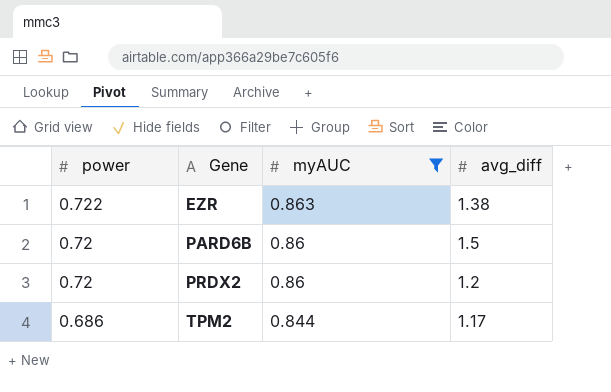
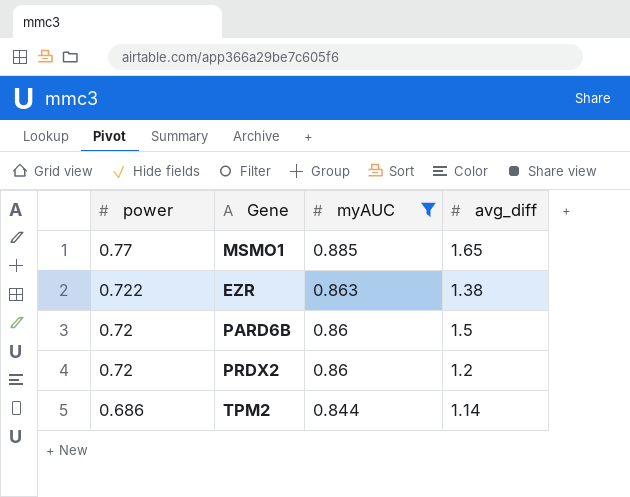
row MSMO1: none -> 0.77 | 0.885 | 1.65
TPM2 | avg_diff: 1.17 -> 1.14

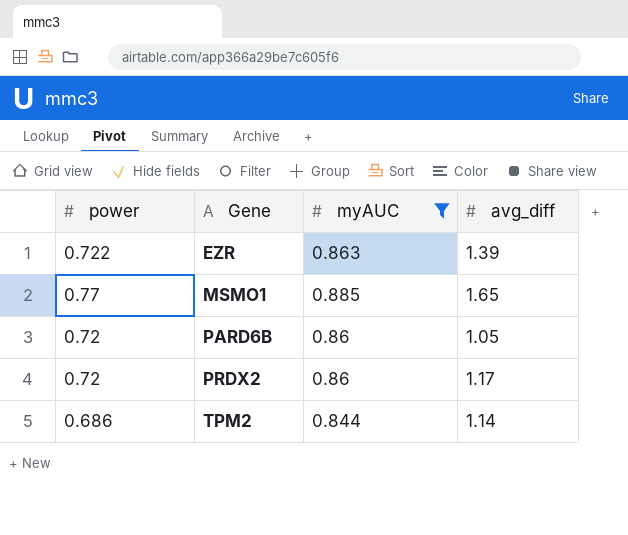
row order: power descending -> Gene ascending
EZR | avg_diff: 1.38 -> 1.39
PARD6B | avg_diff: 1.5 -> 1.05
PRDX2 | avg_diff: 1.2 -> 1.17

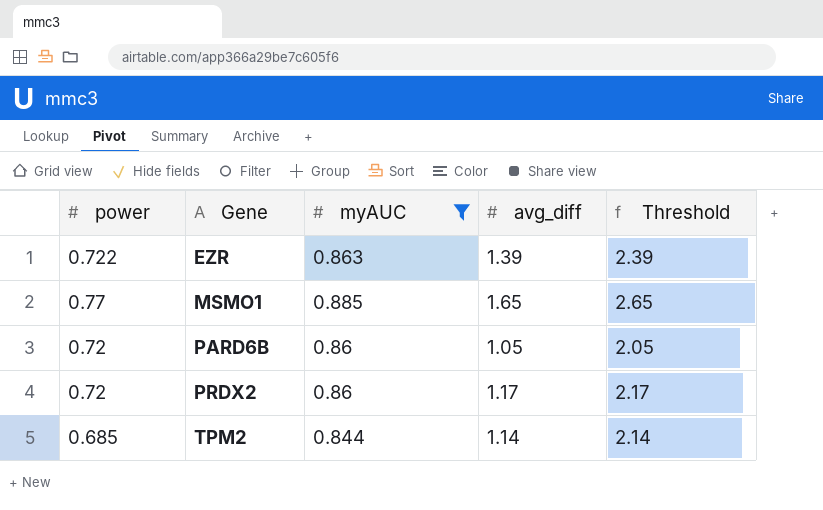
column Threshold | formula: none -> [avg_diff] + 1
TPM2 | power: 0.686 -> 0.685

